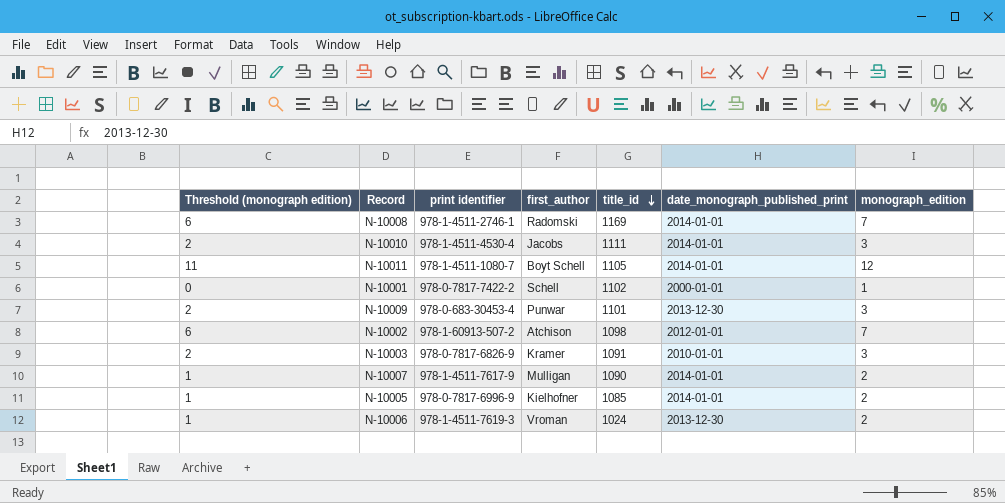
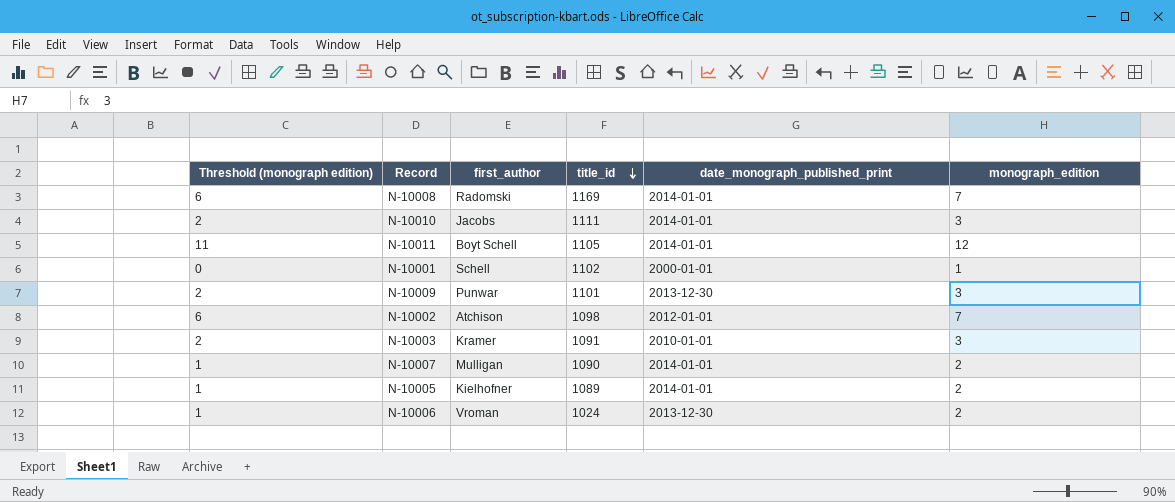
column print identifier | position: 3 -> none
N-10005 | title_id: 1085 -> 1089

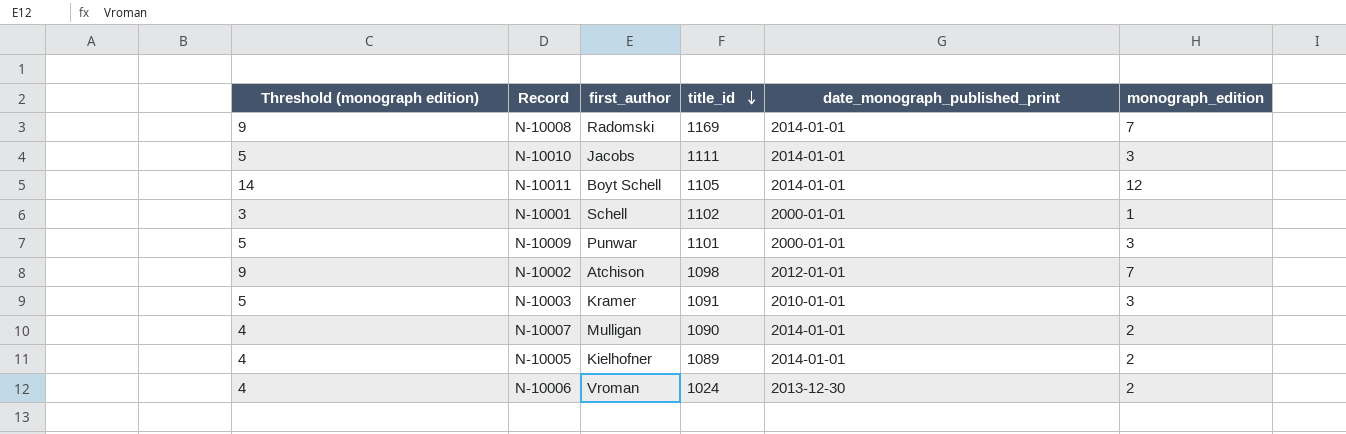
column Threshold (monograph edition) | formula: [monograph_edition] - 1 -> [monograph_edition] + 2
N-10009 | date_monograph_published_print: 2013-12-30 -> 2000-01-01

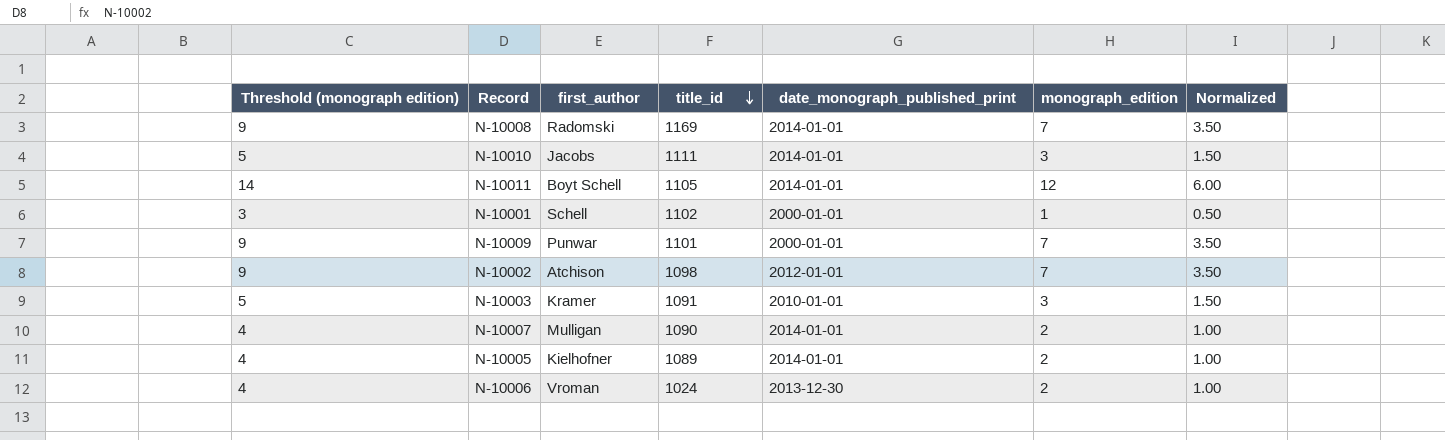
column Normalized | formula: none -> [monograph_edition] * 0.5
N-10009 | Threshold (monograph edition): 5 -> 9
N-10009 | monograph_edition: 3 -> 7

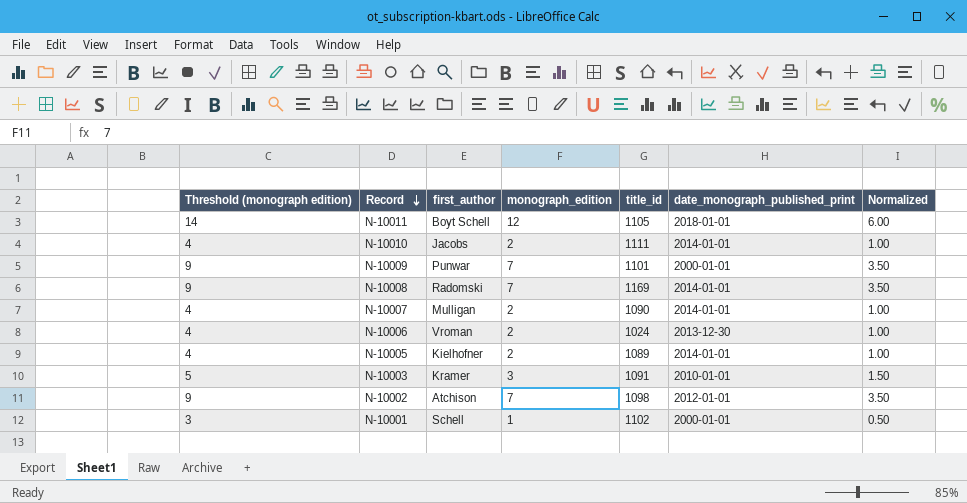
row order: title_id descending -> Record descending
column monograph_edition | position: 6 -> 4
N-10011 | date_monograph_published_print: 2014-01-01 -> 2018-01-01
N-10010 | Threshold (monograph edition): 5 -> 4
N-10010 | monograph_edition: 3 -> 2
N-10010 | Normalized: 1.50 -> 1.00

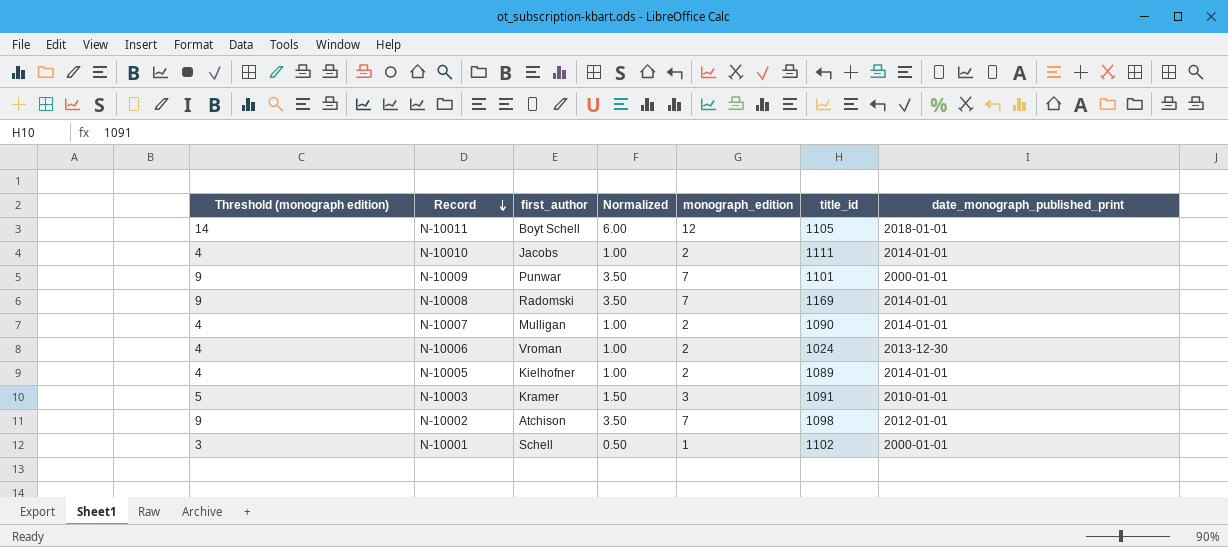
column Normalized | position: 7 -> 4

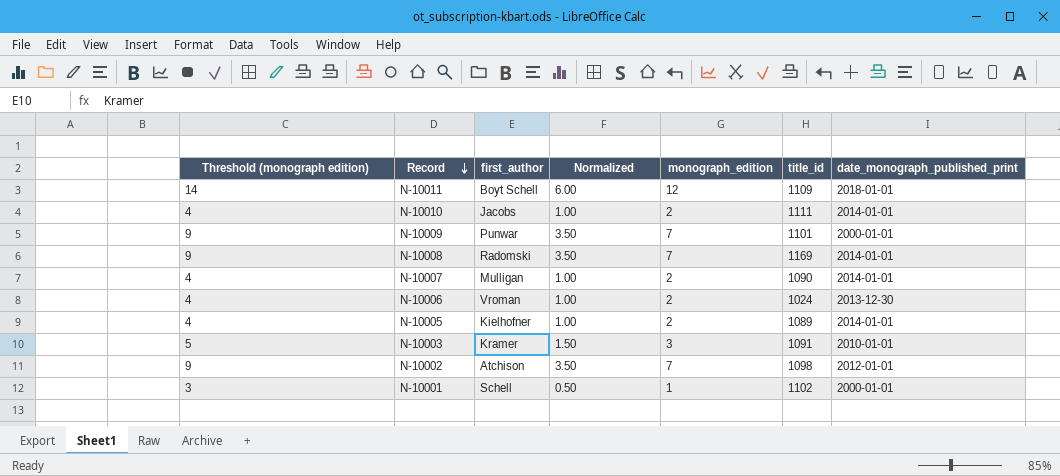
N-10011 | title_id: 1105 -> 1109

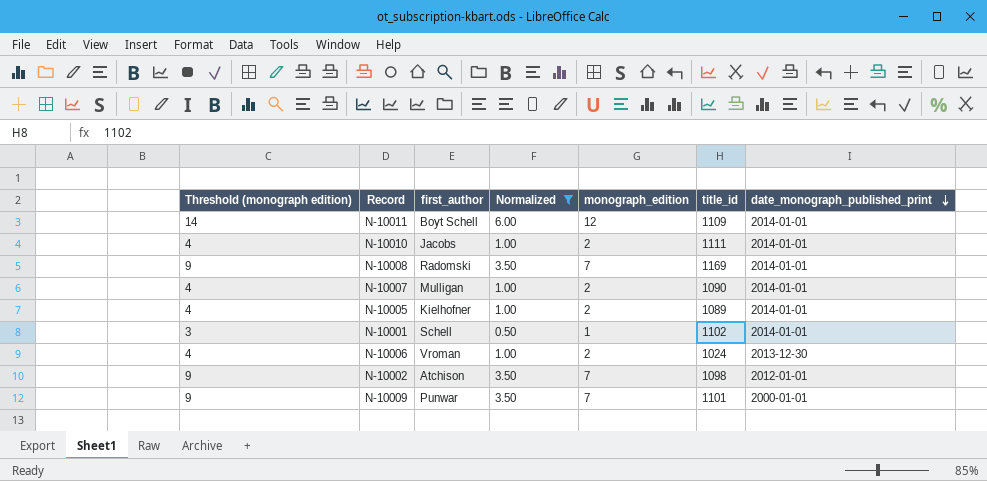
filter: none -> Normalized != 1.50
row order: Record descending -> date_monograph_published_print descending
N-10011 | date_monograph_published_print: 2018-01-01 -> 2014-01-01
N-10001 | date_monograph_published_print: 2000-01-01 -> 2014-01-01

